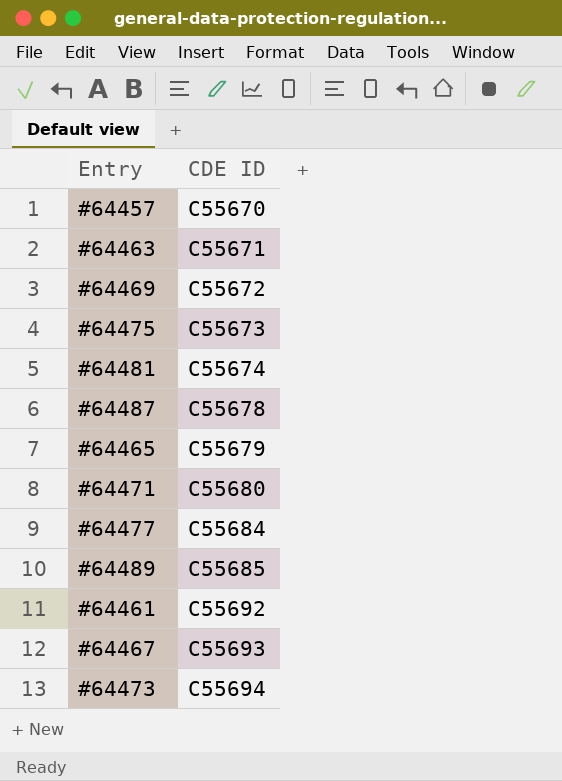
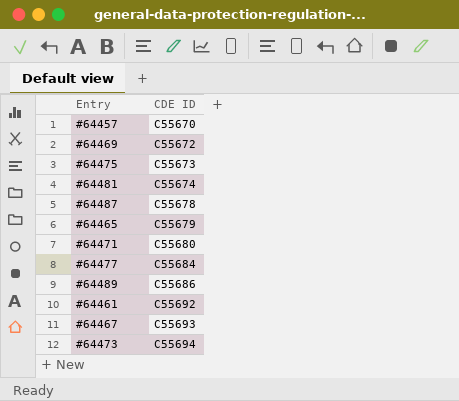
row #64463: C55671 -> none
#64489 | CDE ID: C55685 -> C55686

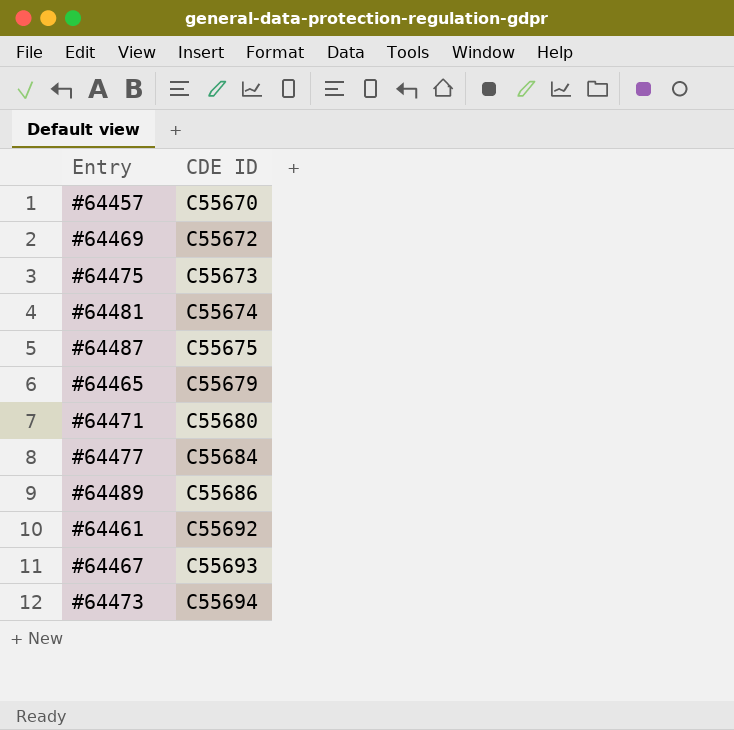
#64487 | CDE ID: C55678 -> C55675

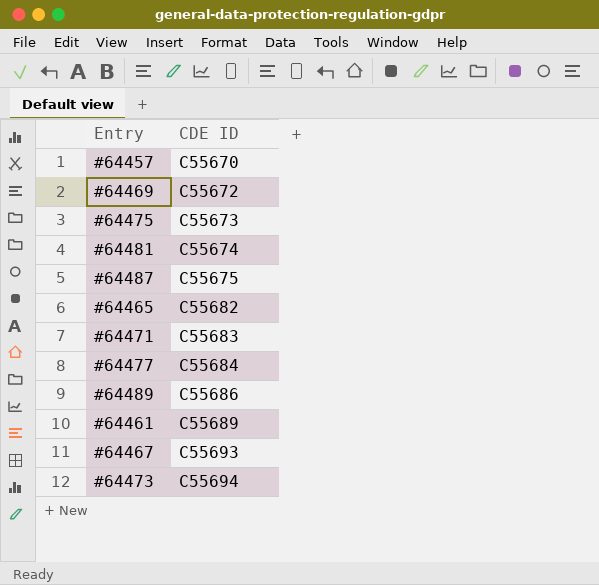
#64465 | CDE ID: C55679 -> C55682
#64471 | CDE ID: C55680 -> C55683
#64461 | CDE ID: C55692 -> C55689

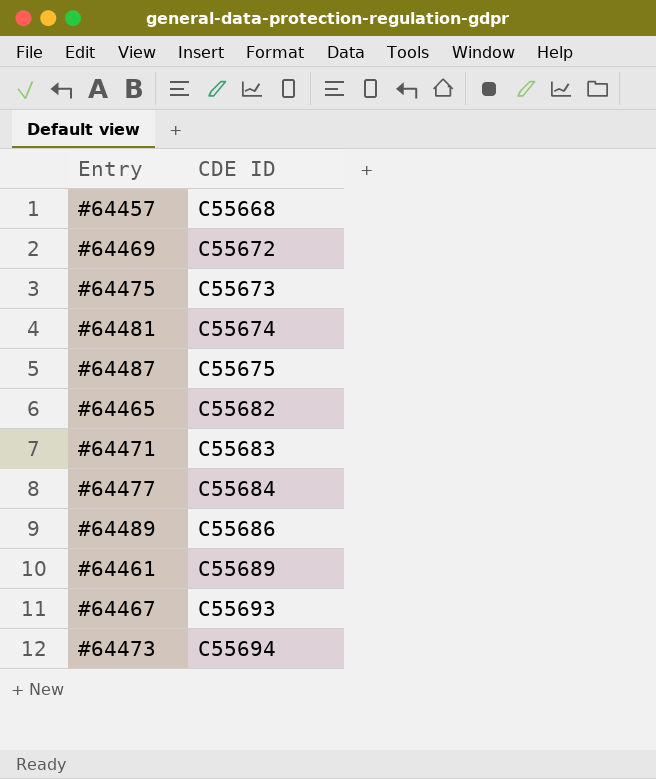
#64457 | CDE ID: C55670 -> C55668

